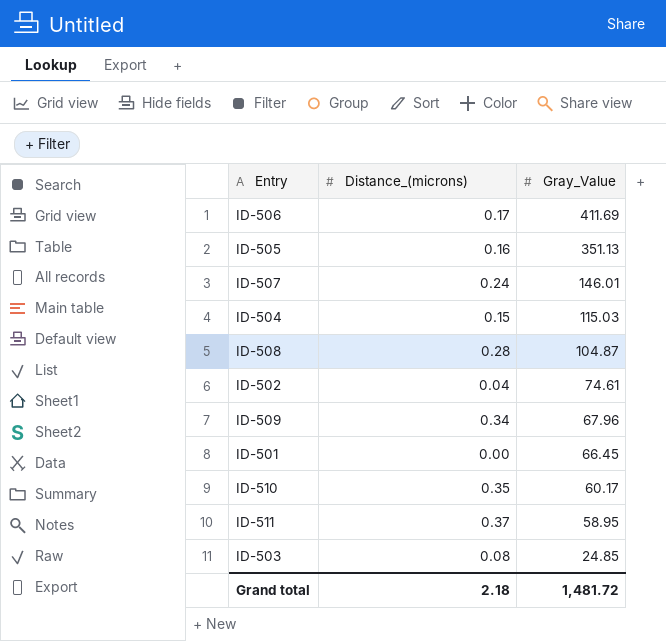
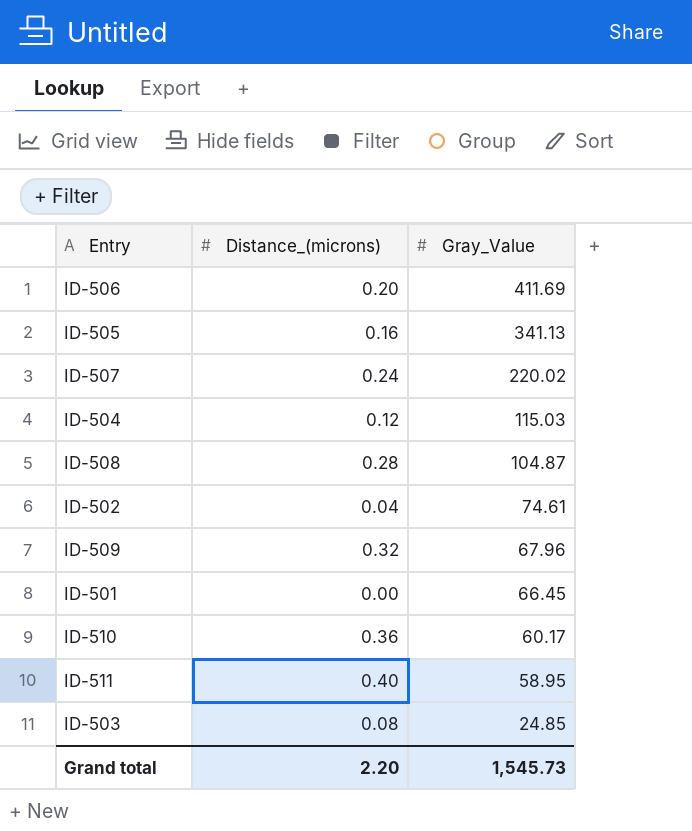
ID-506 | Distance_(microns): 0.17 -> 0.20
ID-505 | Gray_Value: 351.13 -> 341.13
ID-507 | Gray_Value: 146.01 -> 220.02
ID-504 | Distance_(microns): 0.15 -> 0.12
ID-509 | Distance_(microns): 0.34 -> 0.32
ID-510 | Distance_(microns): 0.35 -> 0.36
ID-511 | Distance_(microns): 0.37 -> 0.40
Grand total | Distance_(microns): 2.18 -> 2.20
Grand total | Gray_Value: 1,481.72 -> 1,545.73

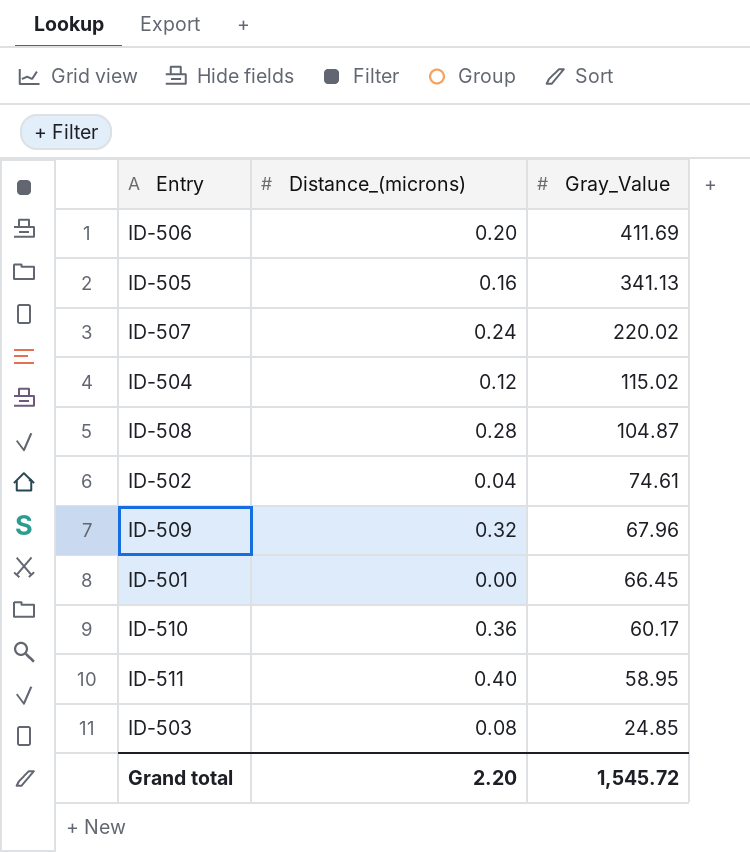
ID-504 | Gray_Value: 115.03 -> 115.02
Grand total | Gray_Value: 1,545.73 -> 1,545.72

